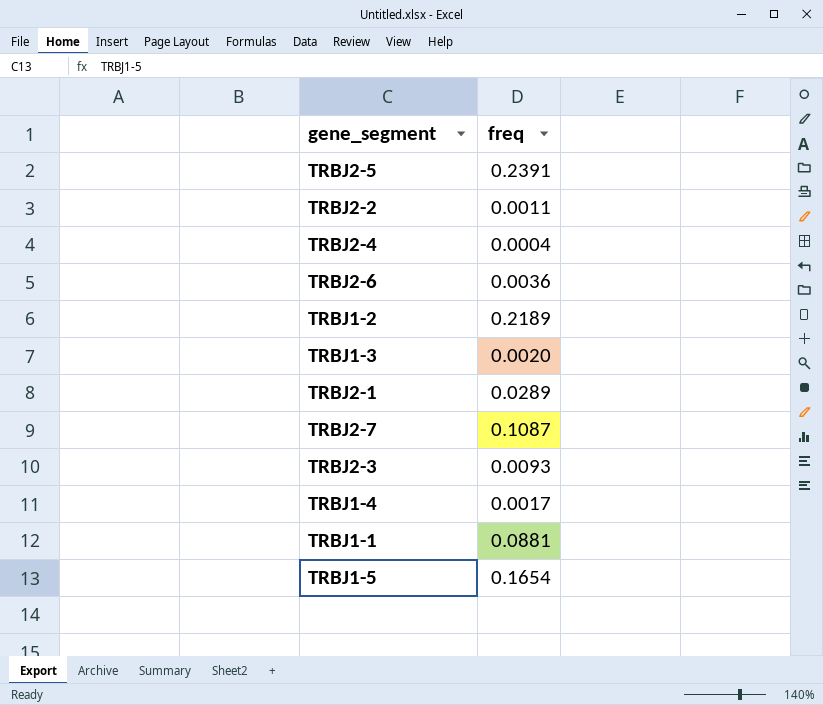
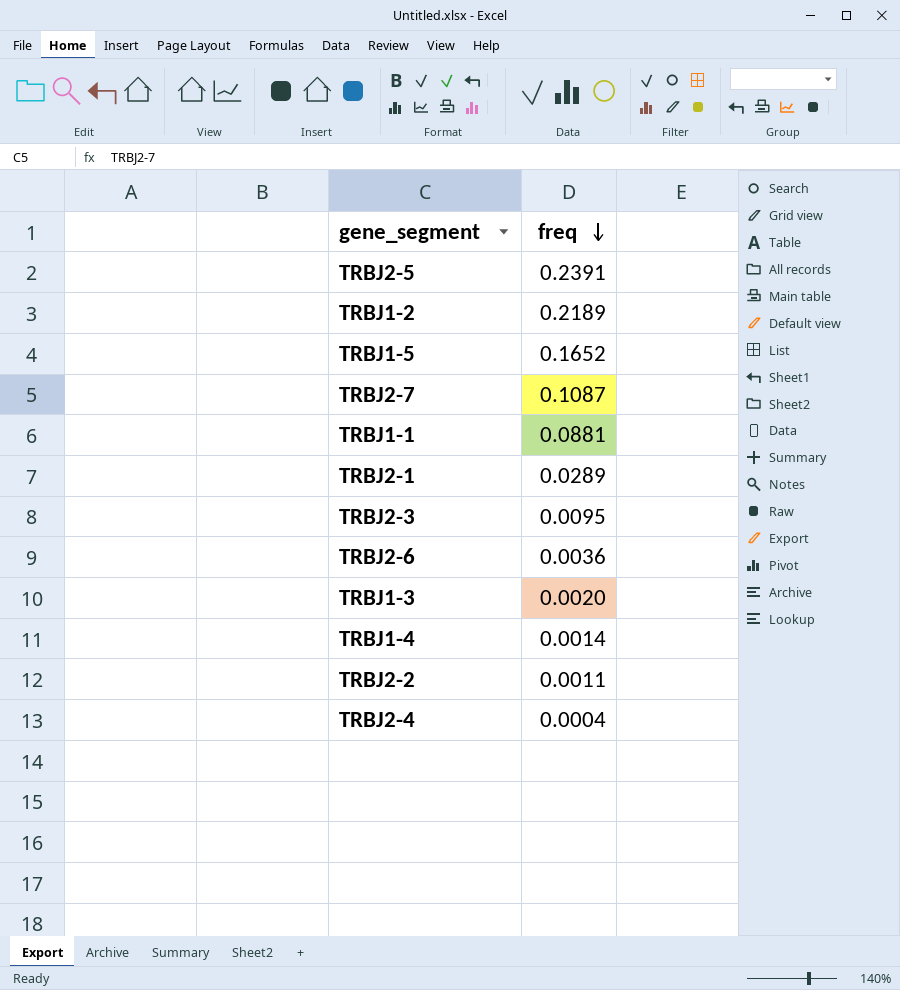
row order: none -> freq descending
TRBJ1-5 | freq: 0.1654 -> 0.1652
TRBJ2-3 | freq: 0.0093 -> 0.0095
TRBJ1-4 | freq: 0.0017 -> 0.0014

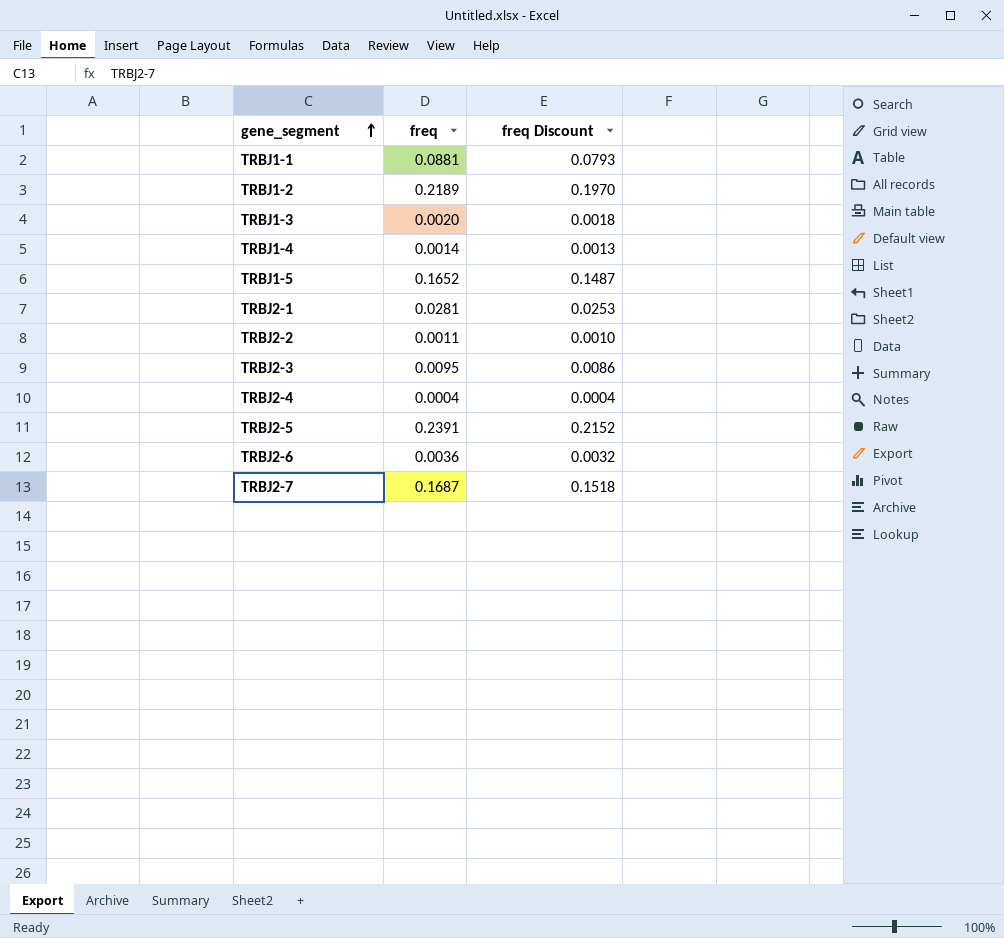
row order: freq descending -> gene_segment ascending
column freq Discount | formula: none -> [freq] * 0.9
TRBJ2-1 | freq: 0.0289 -> 0.0281
TRBJ2-7 | freq: 0.1087 -> 0.1687

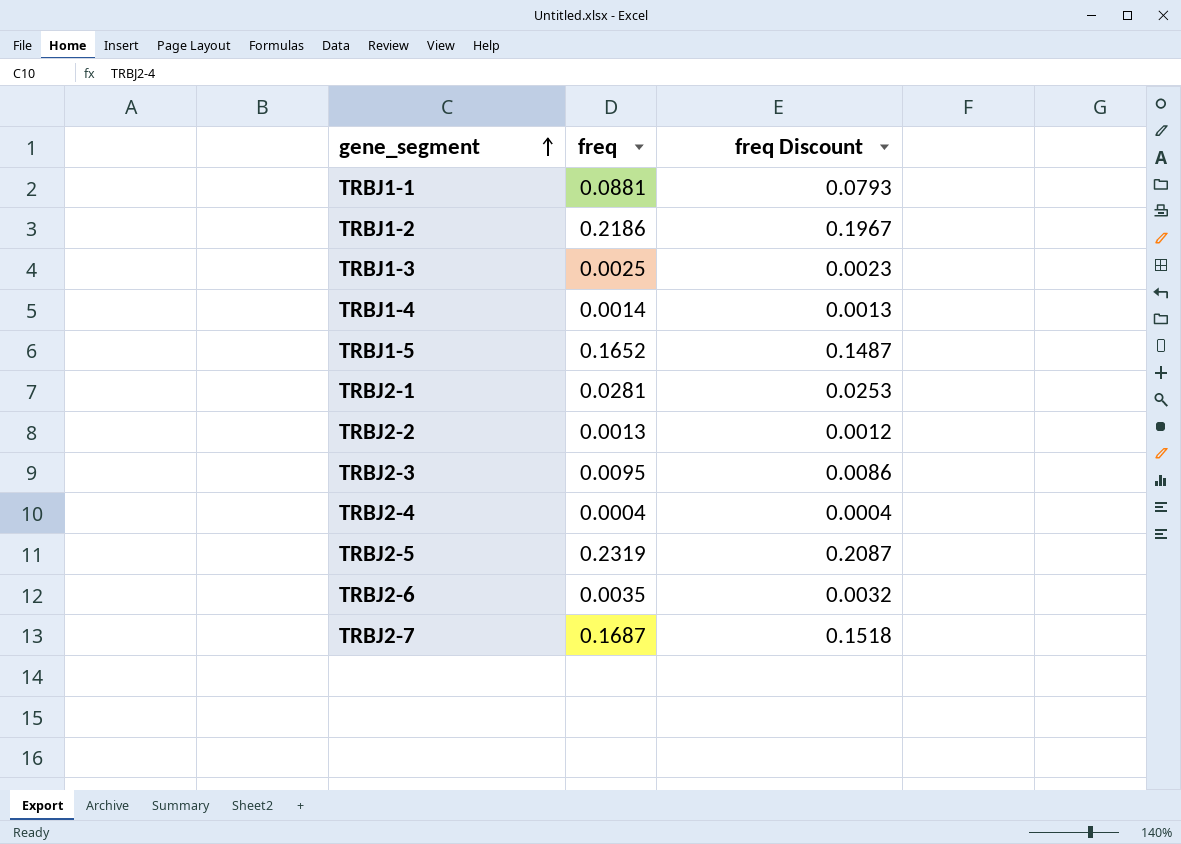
TRBJ1-2 | freq: 0.2189 -> 0.2186
TRBJ1-2 | freq Discount: 0.1970 -> 0.1967
TRBJ1-3 | freq: 0.0020 -> 0.0025
TRBJ1-3 | freq Discount: 0.0018 -> 0.0023
TRBJ2-2 | freq: 0.0011 -> 0.0013
TRBJ2-2 | freq Discount: 0.0010 -> 0.0012
TRBJ2-5 | freq: 0.2391 -> 0.2319
TRBJ2-5 | freq Discount: 0.2152 -> 0.2087
TRBJ2-6 | freq: 0.0036 -> 0.0035

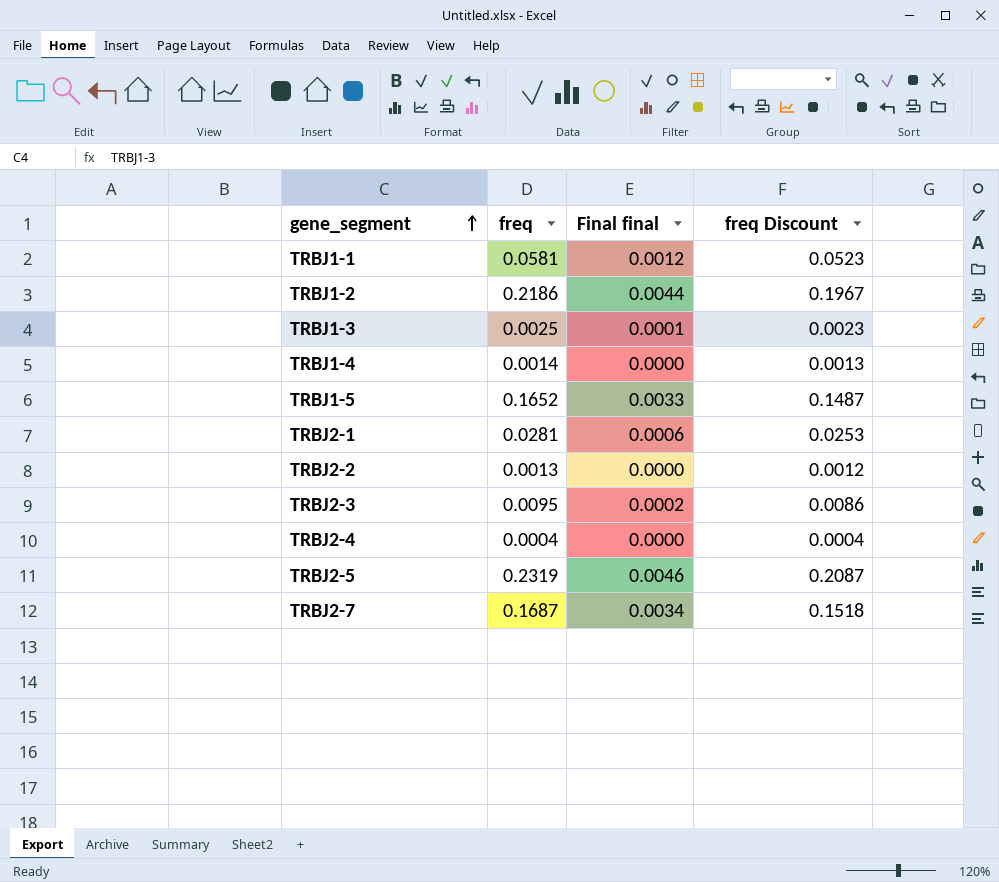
column Final final | formula: none -> [freq] * 0.02
row TRBJ2-6: 0.0035 | 0.0032 -> none
TRBJ1-1 | freq: 0.0881 -> 0.0581
TRBJ1-1 | freq Discount: 0.0793 -> 0.0523

